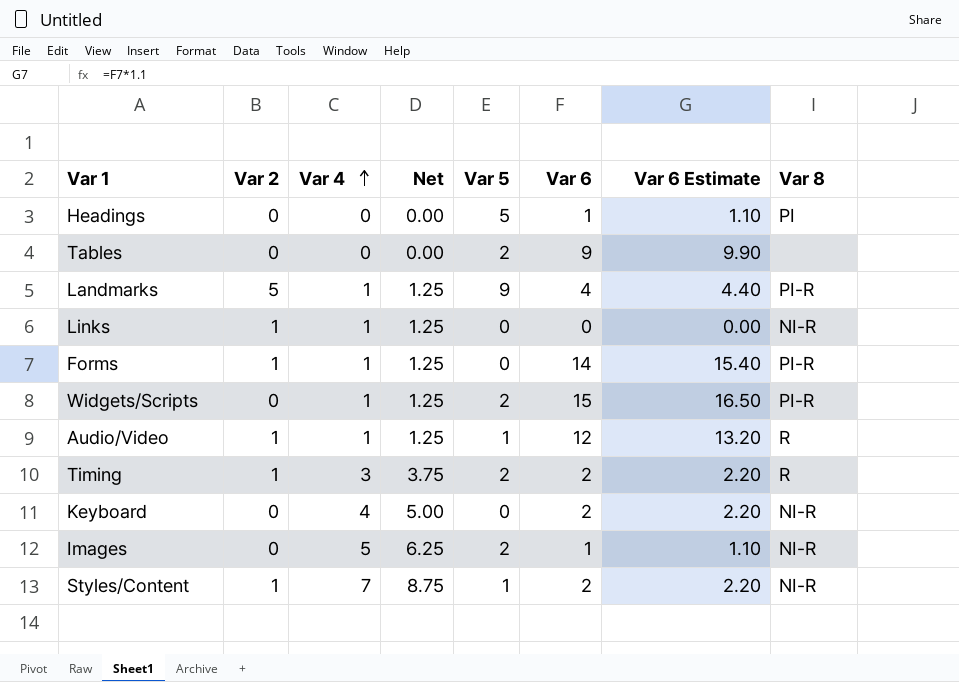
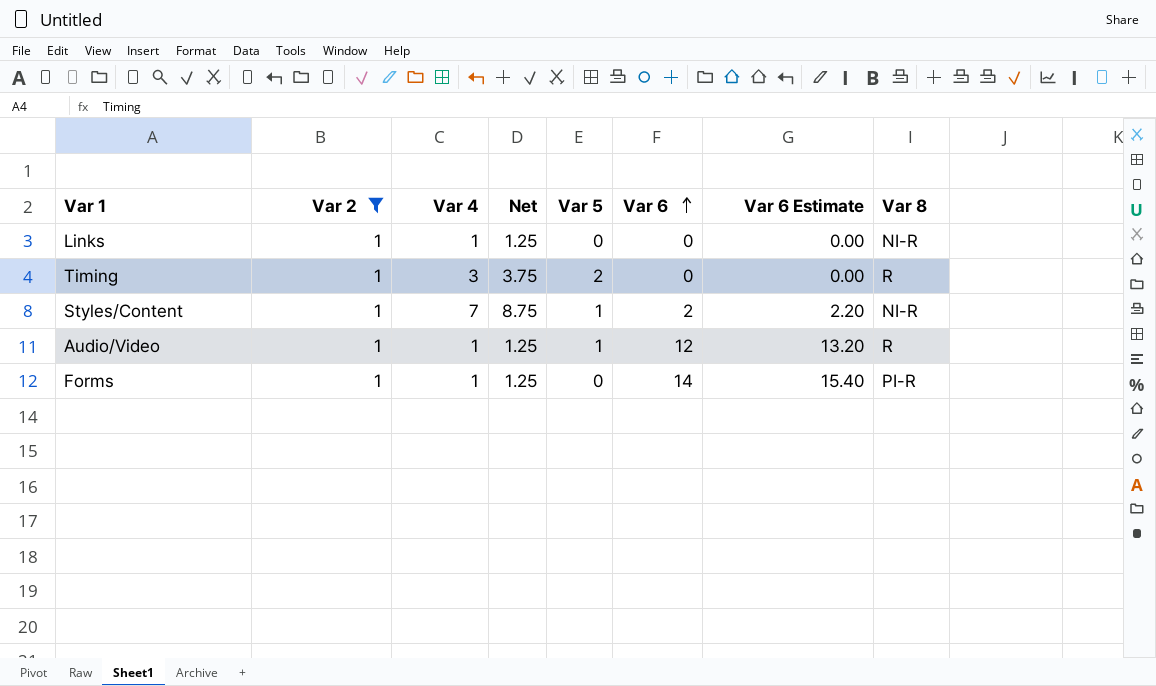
filter: none -> Var 2 = 1
row order: Var 4 ascending -> Var 6 ascending
Timing | Var 6: 2 -> 0
Timing | Var 6 Estimate: 2.20 -> 0.00

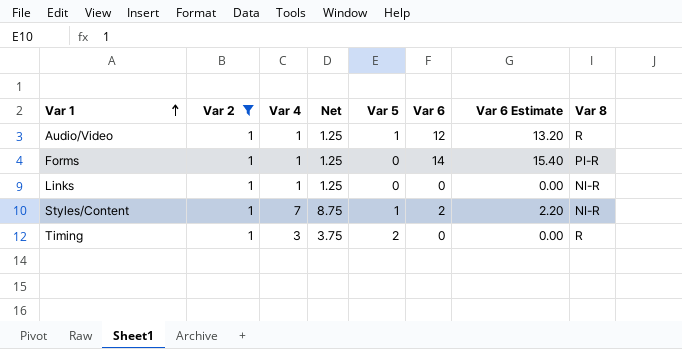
row order: Var 6 ascending -> Var 1 ascending

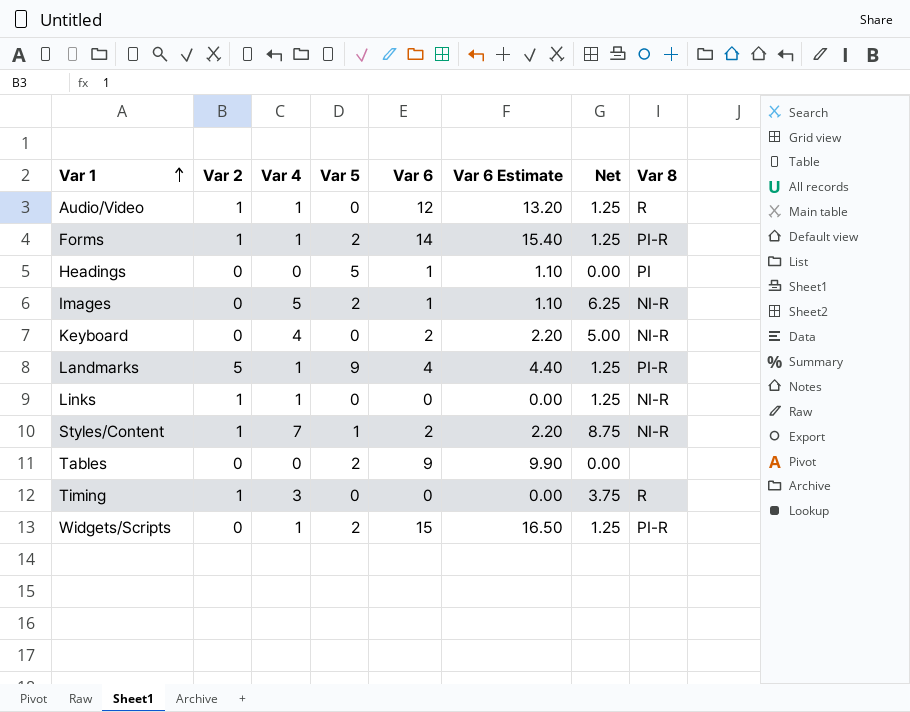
filter: Var 2 = 1 -> none
column Net | position: 4 -> 7
Audio/Video | Var 5: 1 -> 0
Forms | Var 5: 0 -> 2
Timing | Var 5: 2 -> 0

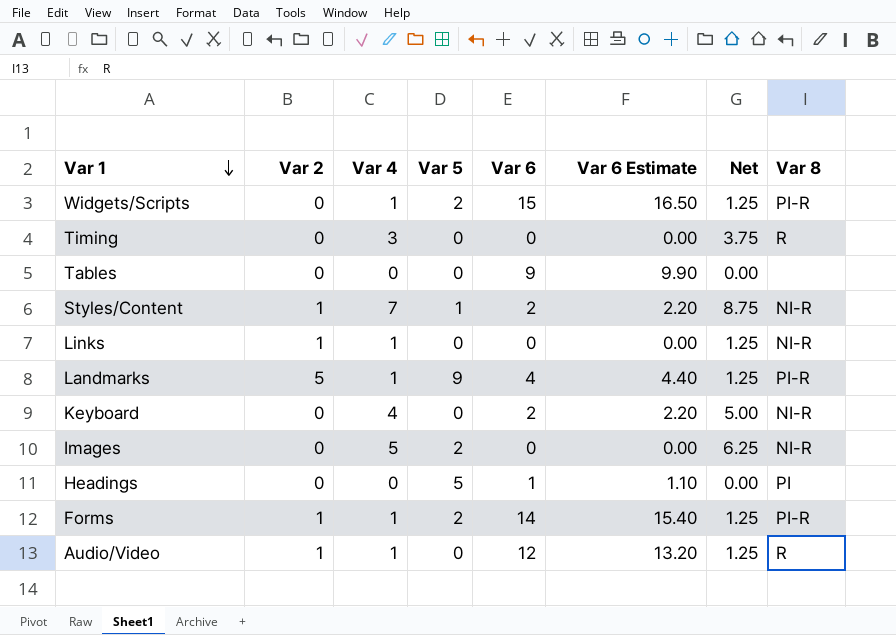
row order: Var 1 ascending -> Var 1 descending
Timing | Var 2: 1 -> 0
Tables | Var 5: 2 -> 0
Images | Var 6: 1 -> 0
Images | Var 6 Estimate: 1.10 -> 0.00

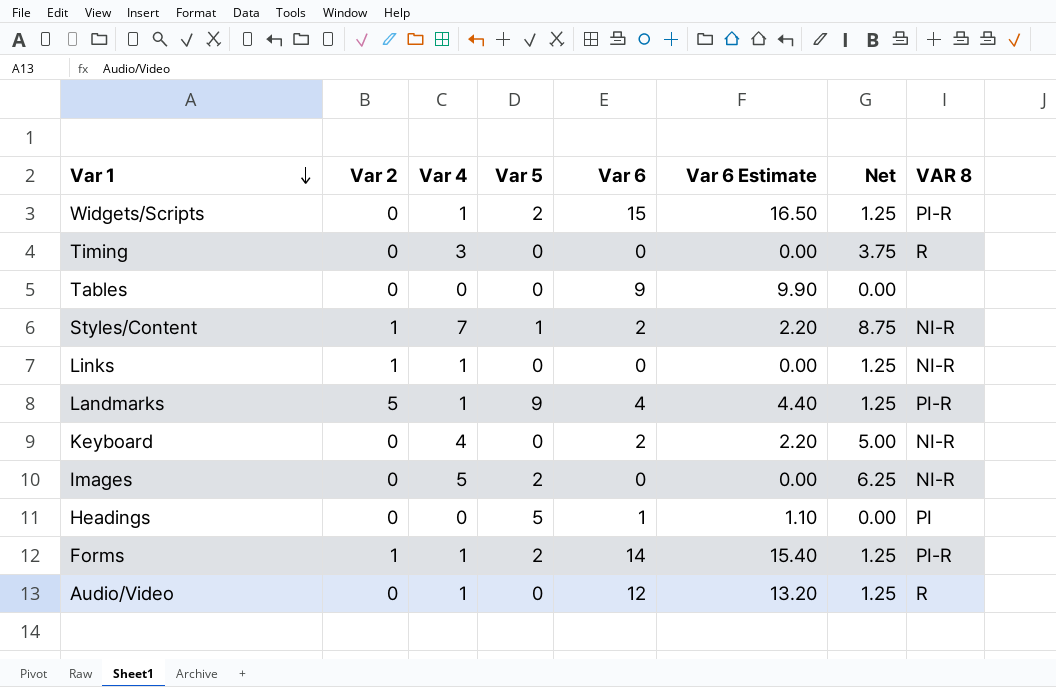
column name: Var 8 -> VAR 8
Audio/Video | Var 2: 1 -> 0

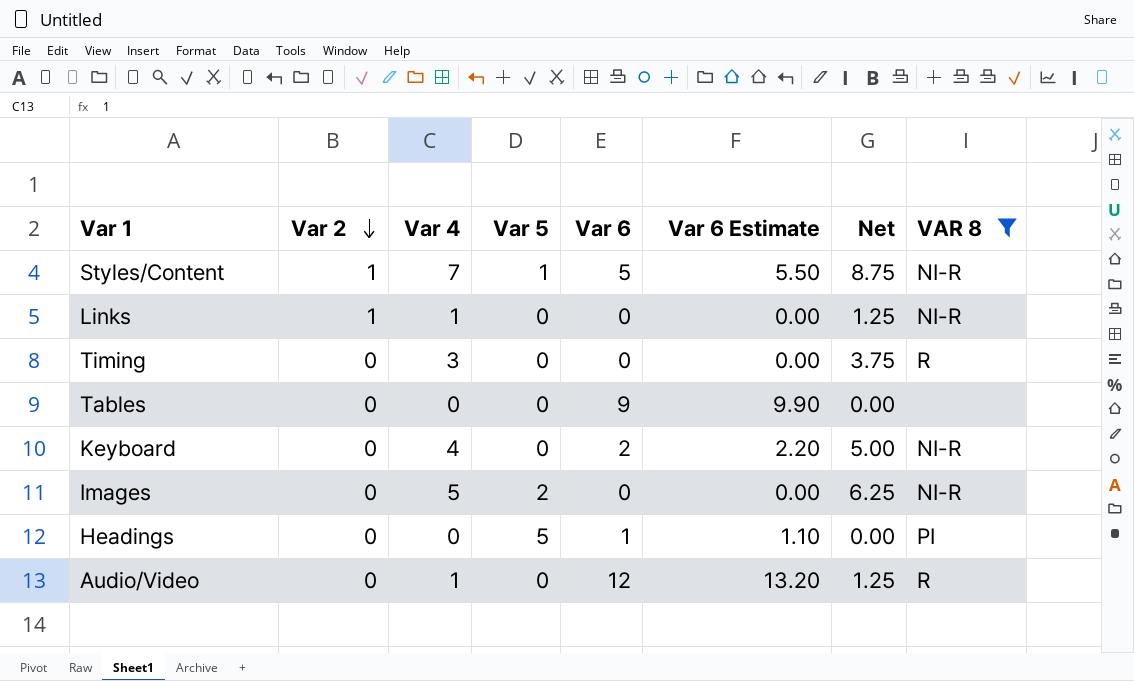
filter: none -> VAR 8 != PI-R
row order: Var 1 descending -> Var 2 descending
Styles/Content | Var 6: 2 -> 5
Styles/Content | Var 6 Estimate: 2.20 -> 5.50

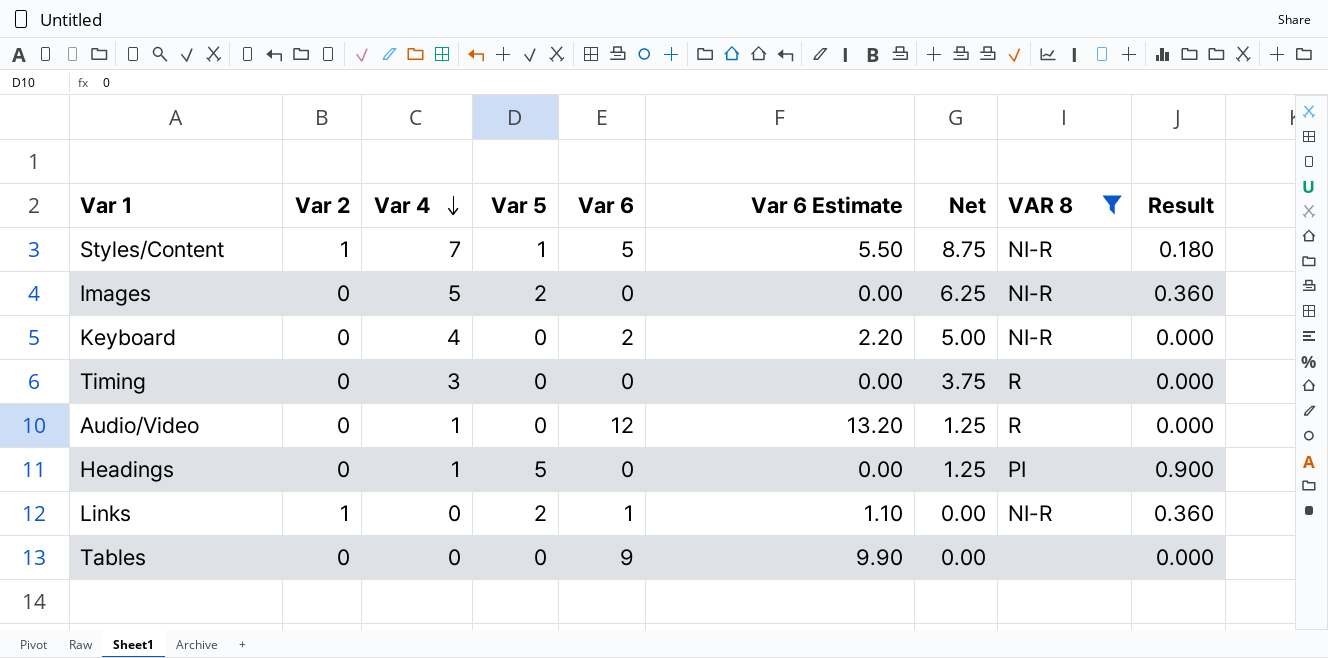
row order: Var 2 descending -> Var 4 descending
column Result | formula: none -> [Var 5] * 0.18
Headings | Var 4: 0 -> 1
Headings | Var 6: 1 -> 0
Headings | Var 6 Estimate: 1.10 -> 0.00
Headings | Net: 0.00 -> 1.25
Links | Var 4: 1 -> 0
Links | Var 5: 0 -> 2
Links | Var 6: 0 -> 1
Links | Var 6 Estimate: 0.00 -> 1.10
Links | Net: 1.25 -> 0.00

